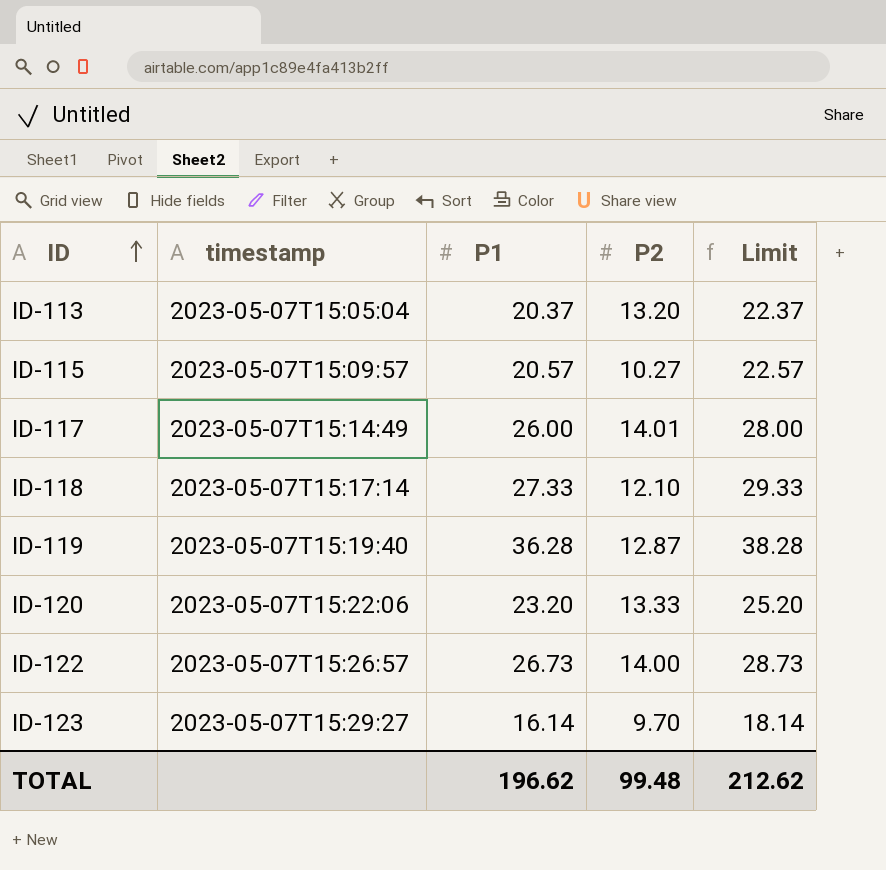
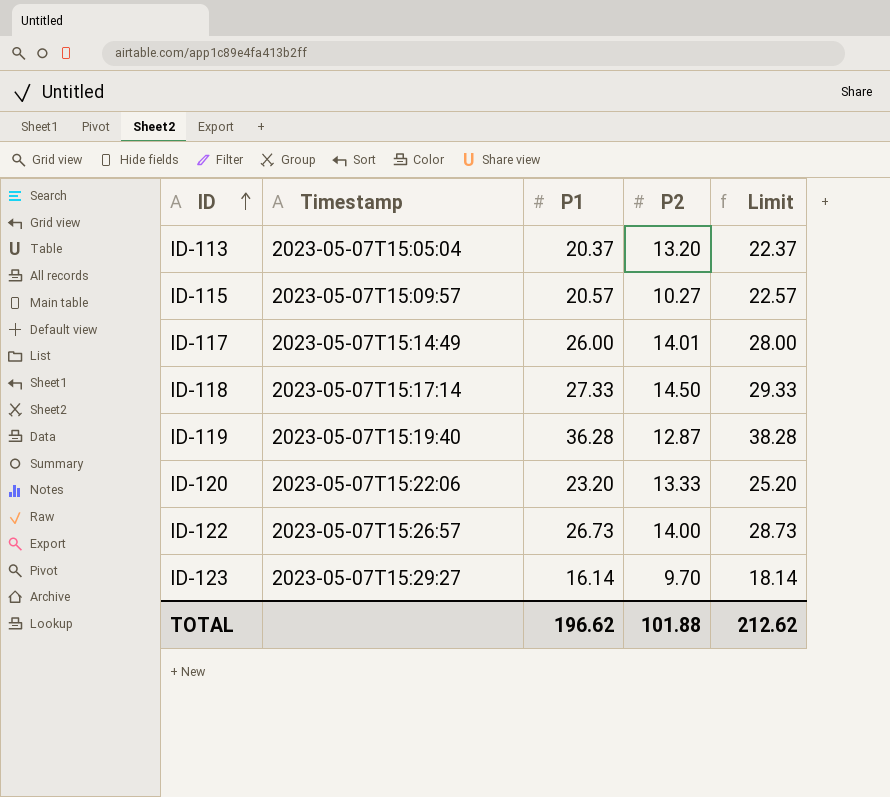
column name: timestamp -> Timestamp
ID-118 | P2: 12.10 -> 14.50
TOTAL | P2: 99.48 -> 101.88

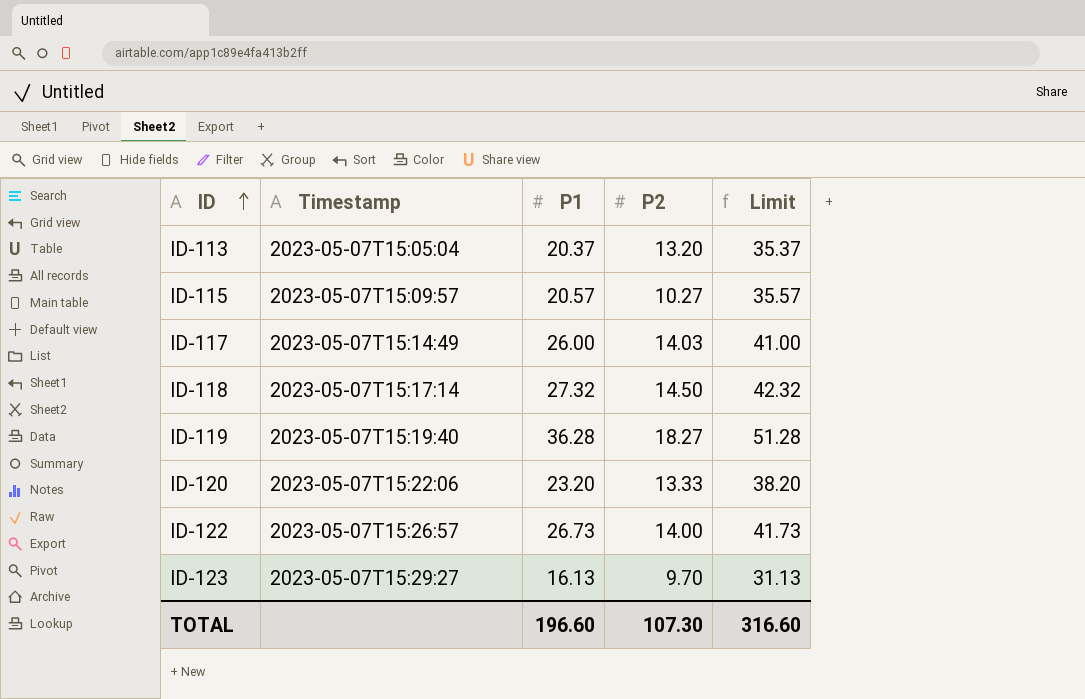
column Limit | formula: [P1] + 2 -> [P1] + 15
ID-117 | P2: 14.01 -> 14.03
ID-118 | P1: 27.33 -> 27.32
ID-119 | P2: 12.87 -> 18.27
ID-123 | P1: 16.14 -> 16.13
TOTAL | P1: 196.62 -> 196.60
TOTAL | P2: 101.88 -> 107.30
TOTAL | Limit: 212.62 -> 316.60

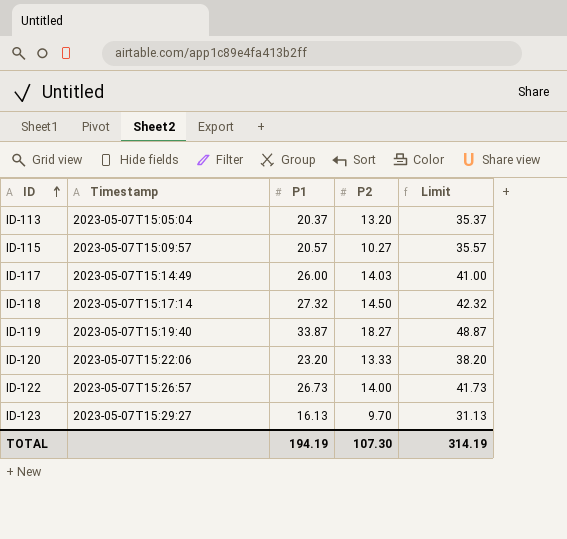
ID-119 | P1: 36.28 -> 33.87
ID-119 | Limit: 51.28 -> 48.87
TOTAL | P1: 196.60 -> 194.19
TOTAL | Limit: 316.60 -> 314.19

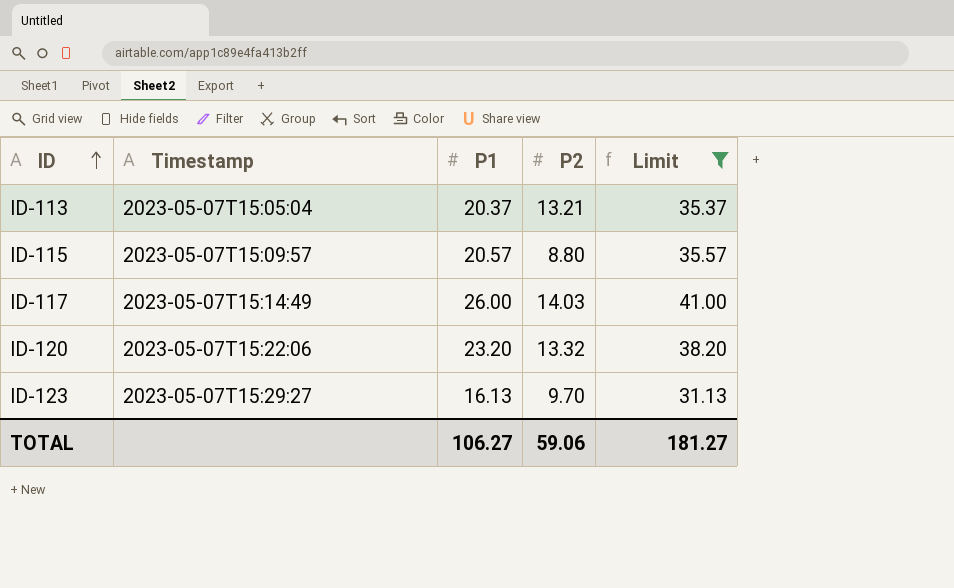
filter: none -> Limit <= 41.00
ID-113 | P2: 13.20 -> 13.21
ID-115 | P2: 10.27 -> 8.80
ID-120 | P2: 13.33 -> 13.32
TOTAL | P1: 194.19 -> 106.27
TOTAL | P2: 107.30 -> 59.06
TOTAL | Limit: 314.19 -> 181.27

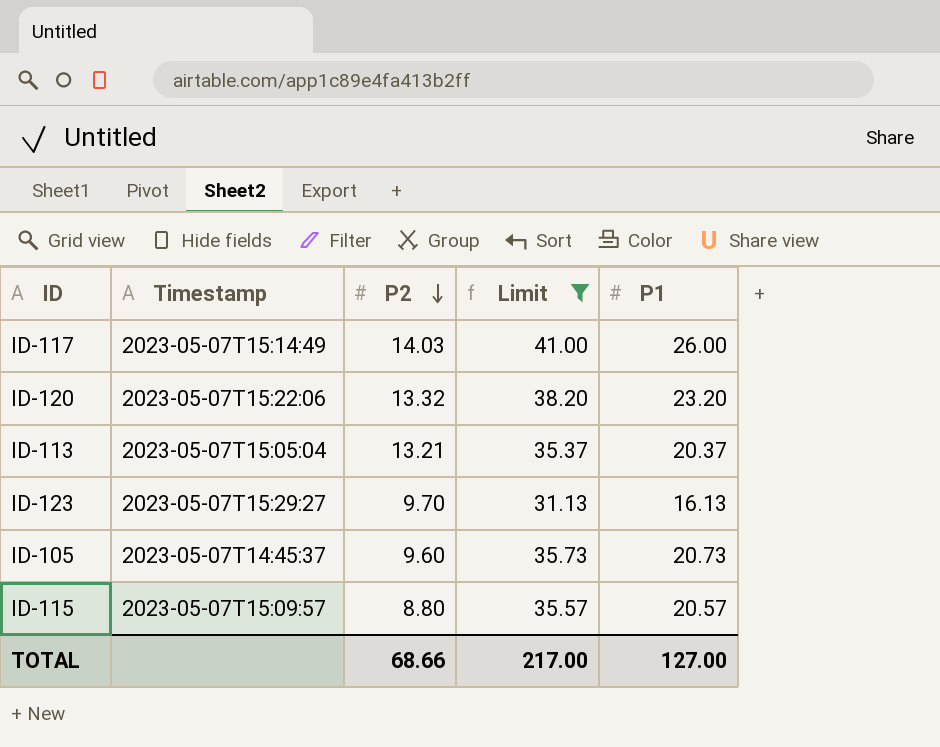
row order: ID ascending -> P2 descending
column P1 | position: 3 -> 5
row ID-105: none -> 2023-05-07T14:45:37 | 9.60 | 35.73 | 20.73
TOTAL | P2: 59.06 -> 68.66
TOTAL | Limit: 181.27 -> 217.00
TOTAL | P1: 106.27 -> 127.00

